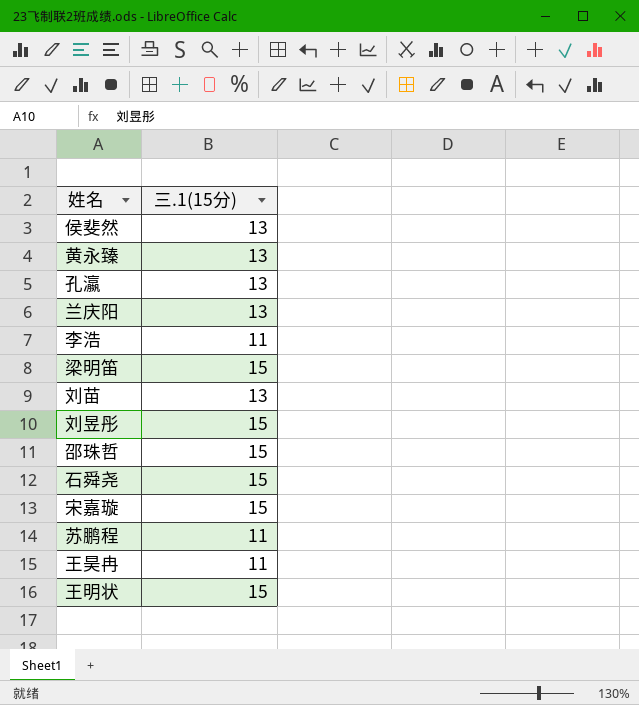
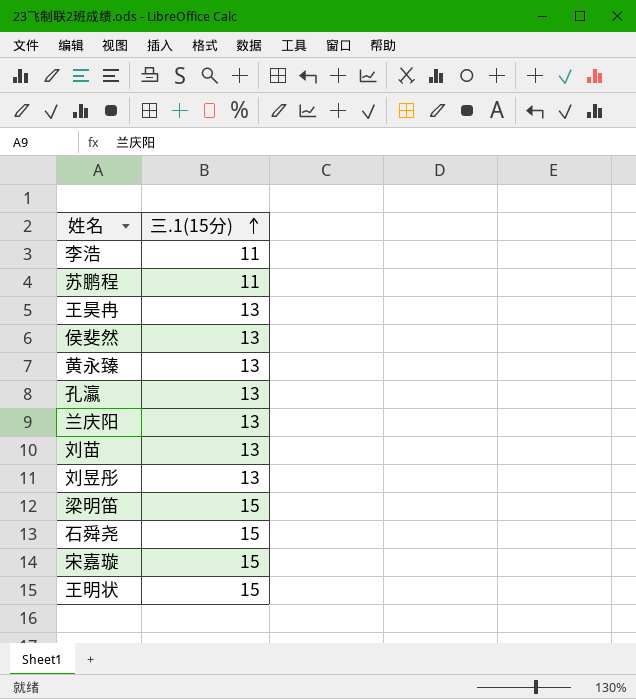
row order: none -> 三.1(15分) ascending
row 邵珠哲: 15 -> none
王昊冉 | 三.1(15分): 11 -> 13
刘昱彤 | 三.1(15分): 15 -> 13

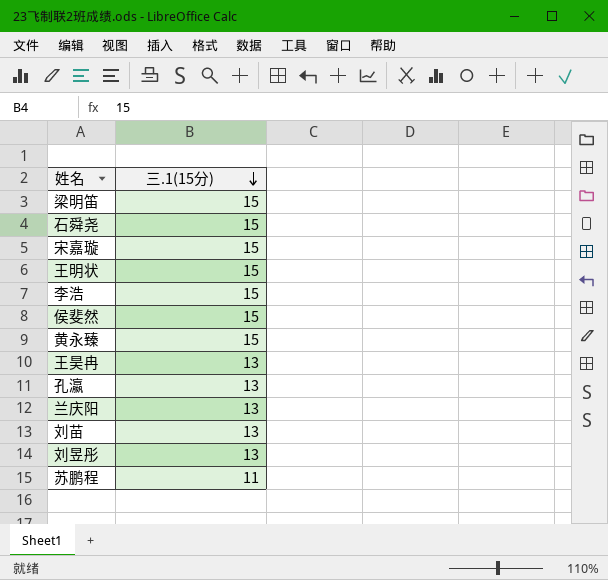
row order: 三.1(15分) ascending -> 三.1(15分) descending
李浩 | 三.1(15分): 11 -> 15
侯斐然 | 三.1(15分): 13 -> 15
黄永臻 | 三.1(15分): 13 -> 15

